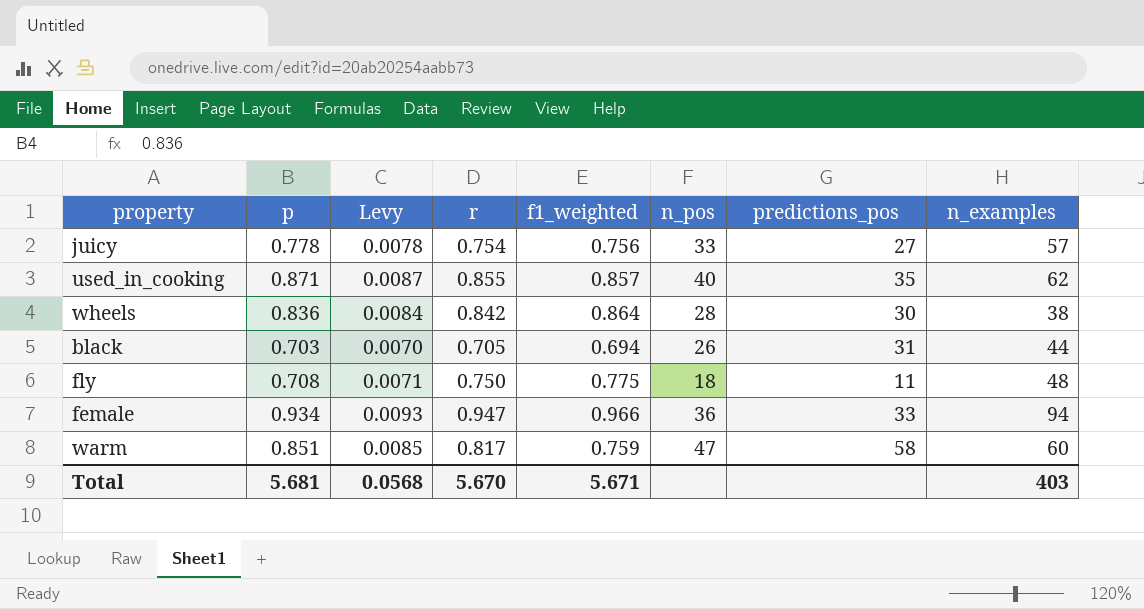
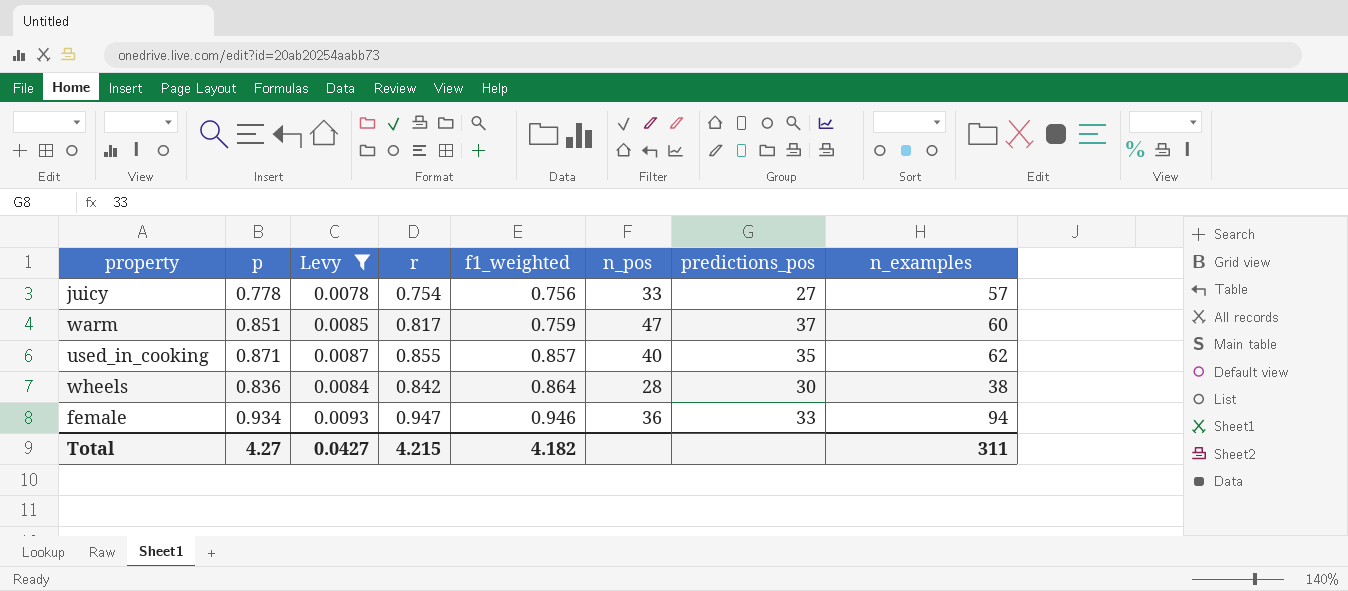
filter: none -> Levy >= 0.0078
row order: none -> f1_weighted ascending
warm | predictions_pos: 58 -> 37
female | f1_weighted: 0.966 -> 0.946
Total | p: 5.681 -> 4.27
Total | Levy: 0.0568 -> 0.0427
Total | r: 5.670 -> 4.215
Total | f1_weighted: 5.671 -> 4.182
Total | n_examples: 403 -> 311

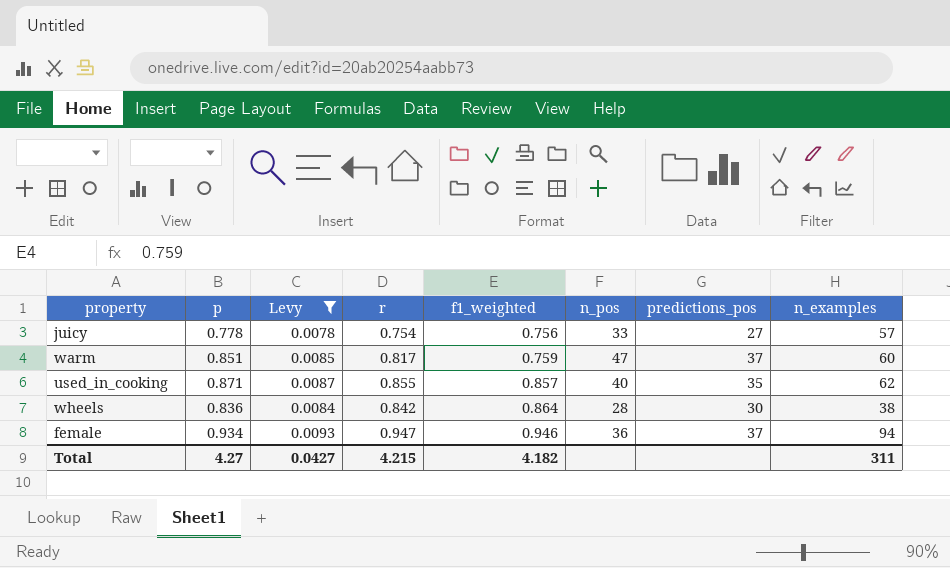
female | predictions_pos: 33 -> 37

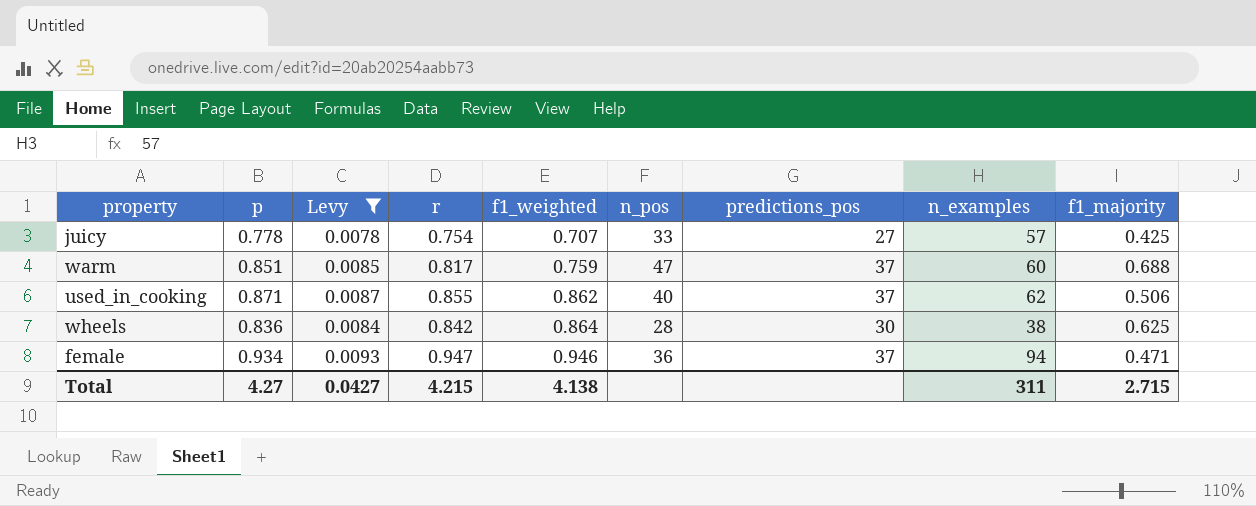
column f1_majority | position: none -> 9
juicy | f1_weighted: 0.756 -> 0.707
used_in_cooking | f1_weighted: 0.857 -> 0.862
used_in_cooking | predictions_pos: 35 -> 37
Total | f1_weighted: 4.182 -> 4.138

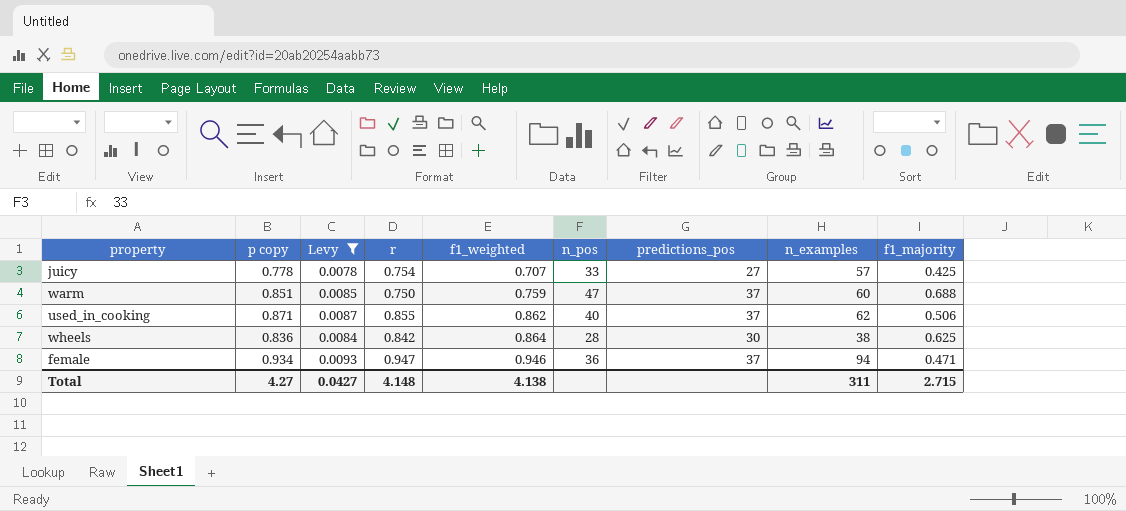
column name: p -> p copy
warm | r: 0.817 -> 0.750
Total | r: 4.215 -> 4.148

